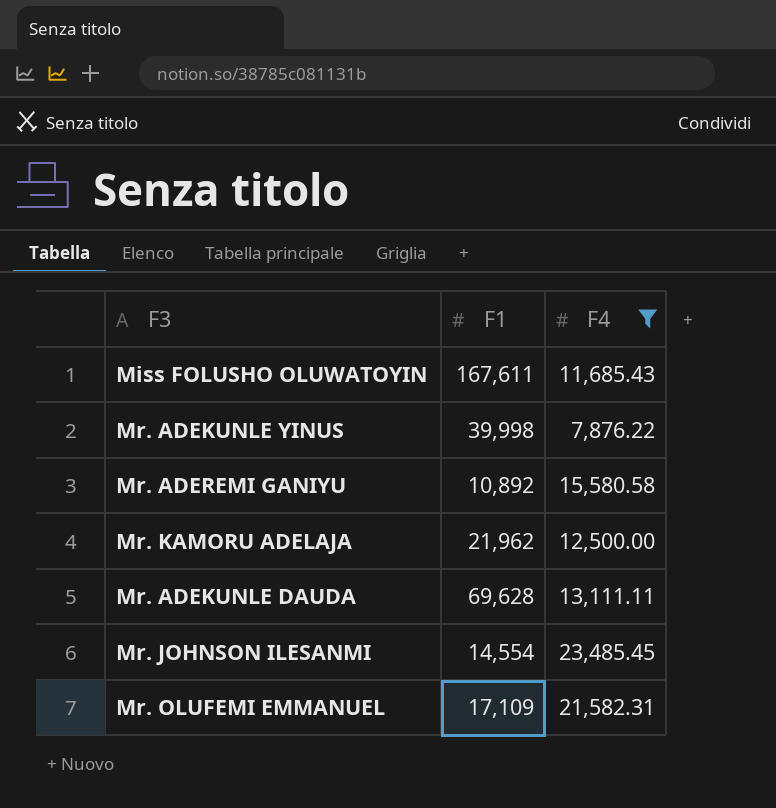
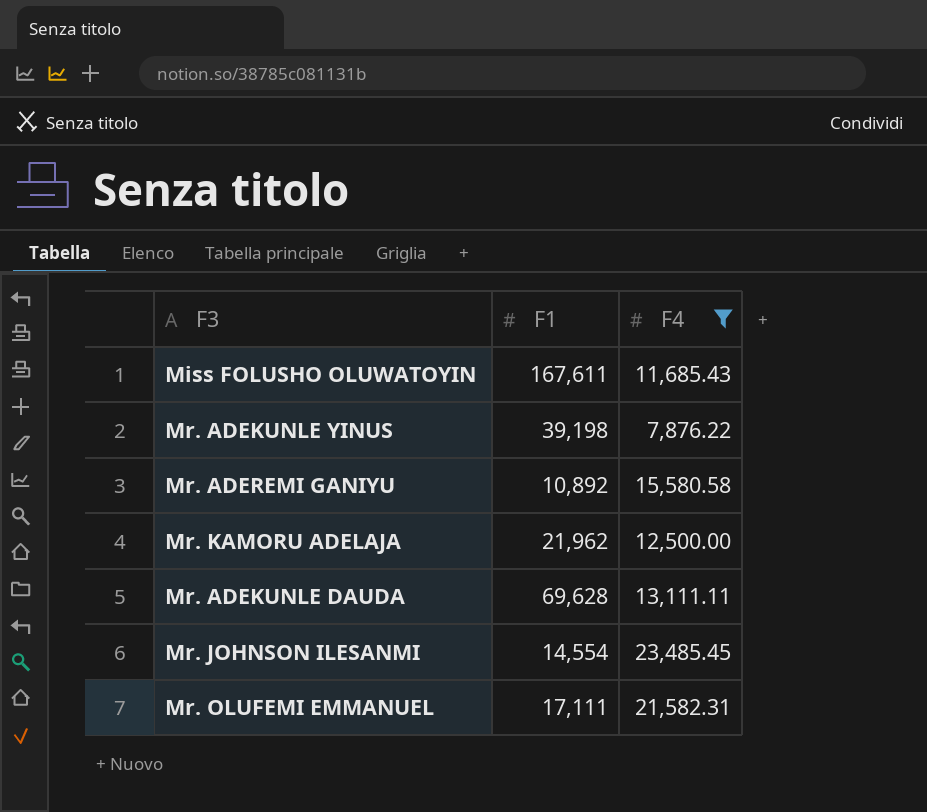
Mr. ADEKUNLE YINUS | F1: 39,998 -> 39,198
Mr. OLUFEMI EMMANUEL | F1: 17,109 -> 17,111

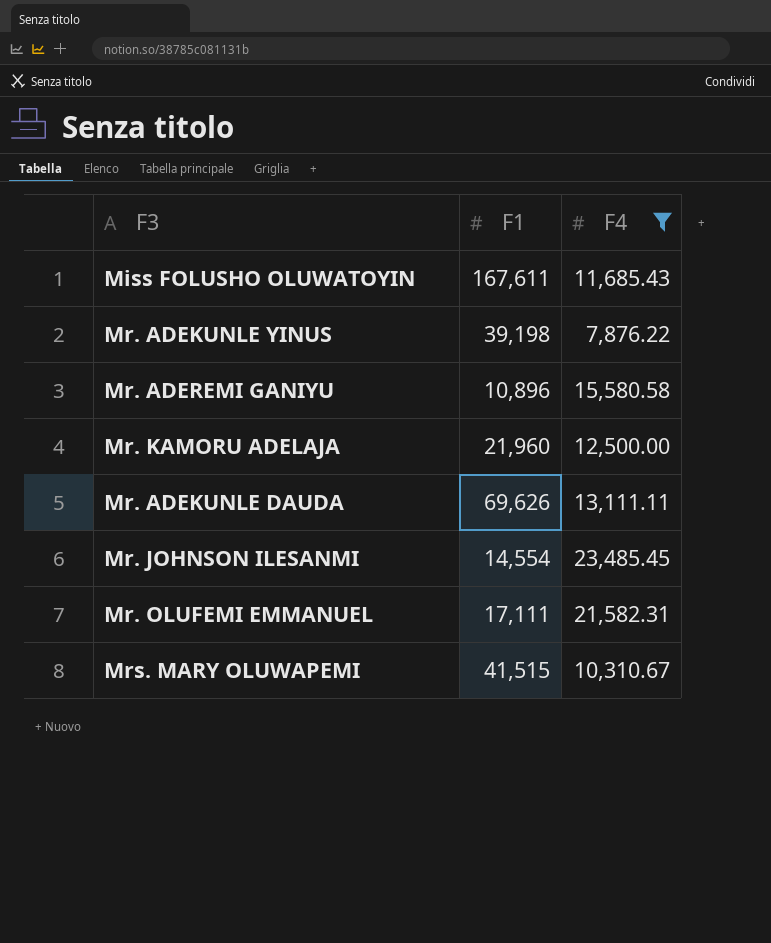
Mr. ADEREMI GANIYU | F1: 10,892 -> 10,896
Mr. KAMORU ADELAJA | F1: 21,962 -> 21,960
Mr. ADEKUNLE DAUDA | F1: 69,628 -> 69,626
row Mrs. MARY OLUWAPEMI: none -> 41,515 | 10,310.67

